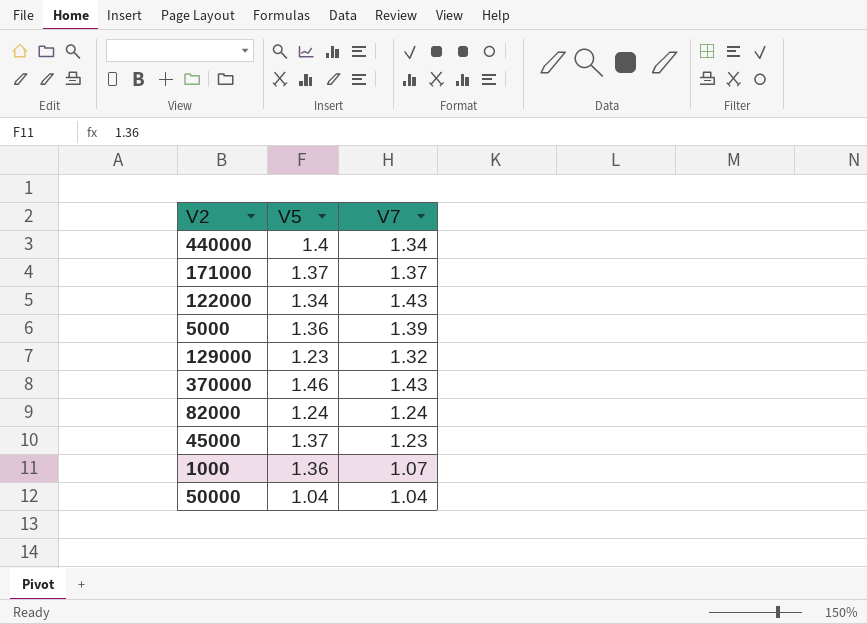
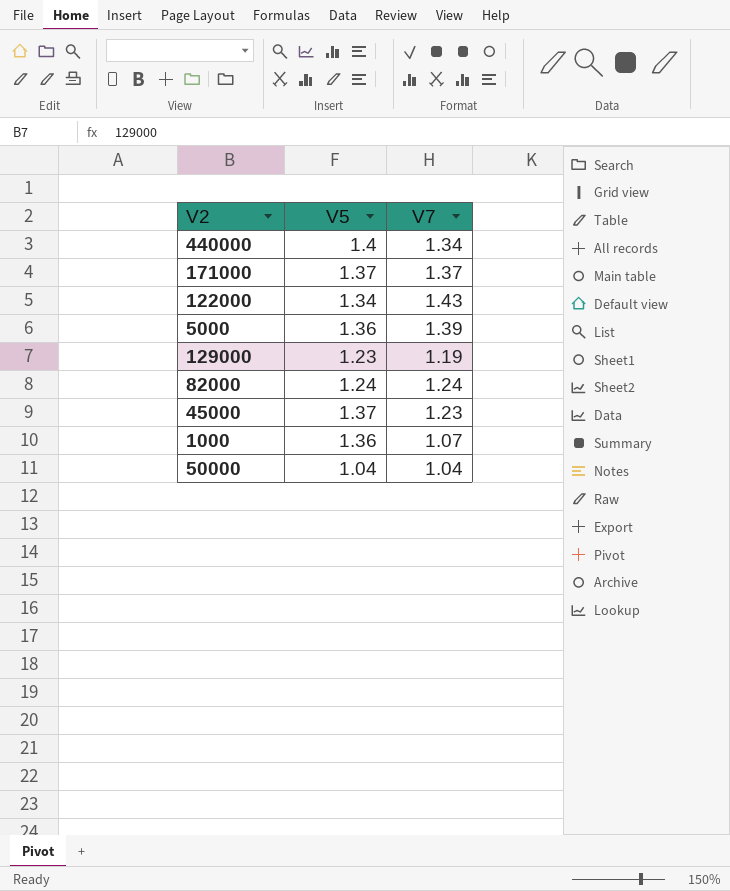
row 370000: 1.46 | 1.43 -> none
129000 | V7: 1.32 -> 1.19

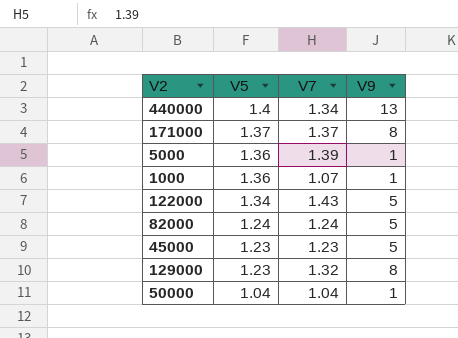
row order: none -> V5 descending
column V9 | position: none -> 4
45000 | V5: 1.37 -> 1.23
129000 | V7: 1.19 -> 1.32

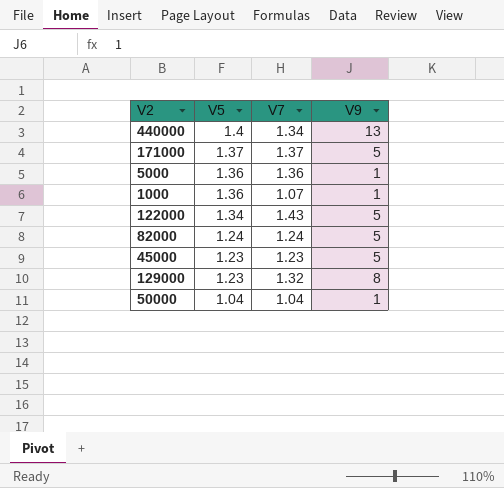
171000 | V9: 8 -> 5
5000 | V7: 1.39 -> 1.36

